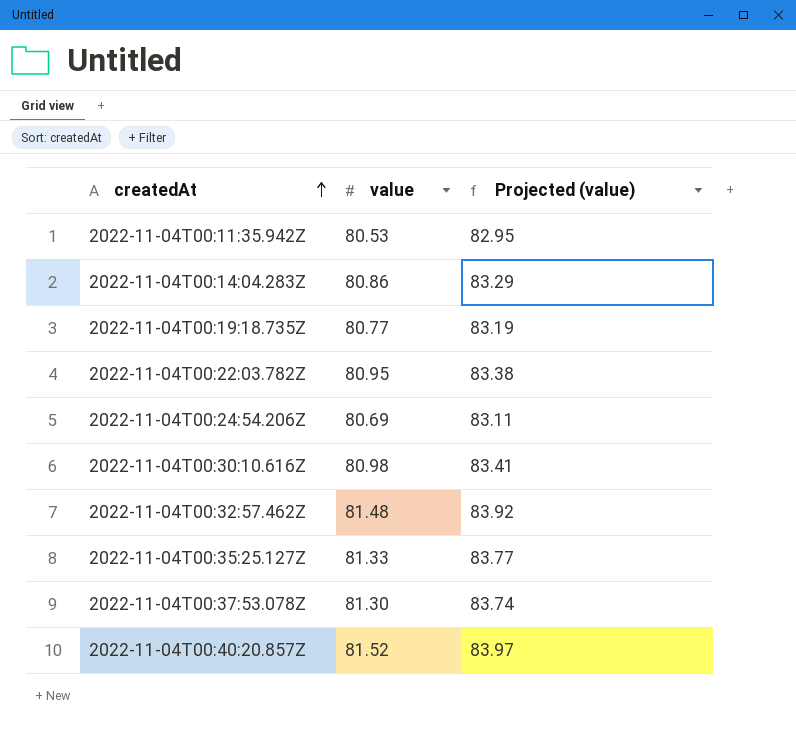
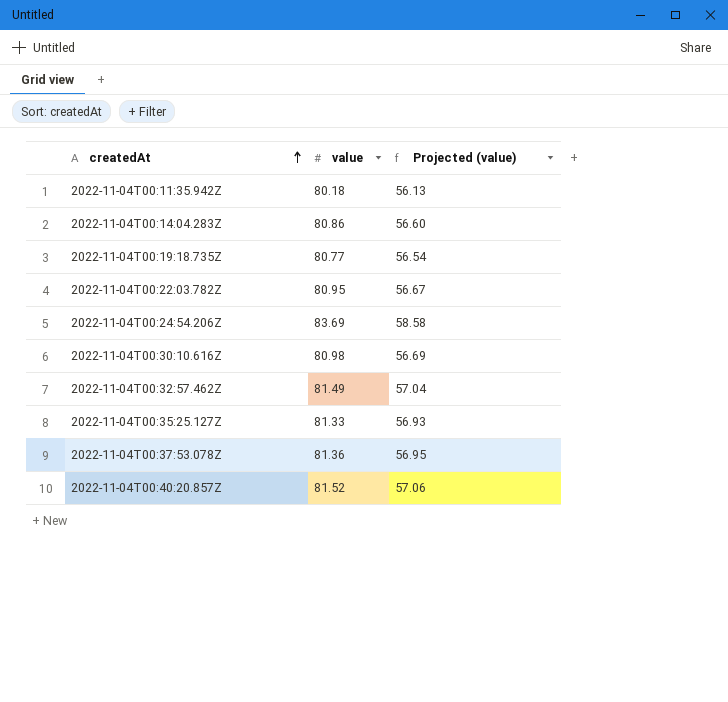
column Projected (value) | formula: [value] * 1.03 -> [value] * 0.7
2022-11-04T00:11:35.942Z | value: 80.53 -> 80.18
2022-11-04T00:24:54.206Z | value: 80.69 -> 83.69
2022-11-04T00:32:57.462Z | value: 81.48 -> 81.49
2022-11-04T00:37:53.078Z | value: 81.30 -> 81.36

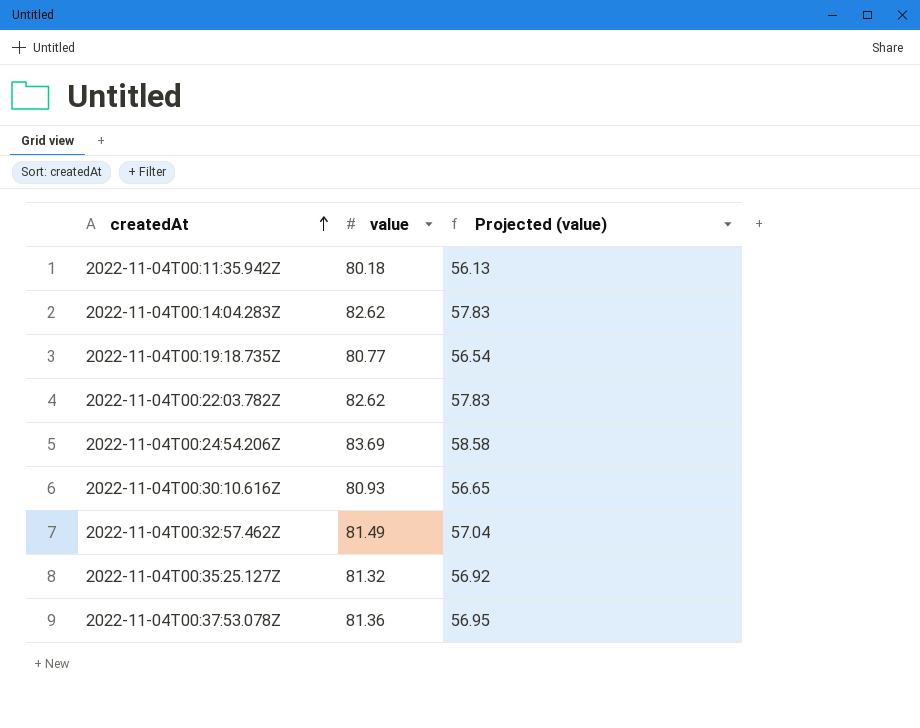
row 2022-11-04T00:40:20.857Z: 81.52 | 57.06 -> none
2022-11-04T00:14:04.283Z | value: 80.86 -> 82.62
2022-11-04T00:14:04.283Z | Projected (value): 56.60 -> 57.83
2022-11-04T00:22:03.782Z | value: 80.95 -> 82.62
2022-11-04T00:22:03.782Z | Projected (value): 56.67 -> 57.83
2022-11-04T00:30:10.616Z | value: 80.98 -> 80.93
2022-11-04T00:30:10.616Z | Projected (value): 56.69 -> 56.65
2022-11-04T00:35:25.127Z | value: 81.33 -> 81.32
2022-11-04T00:35:25.127Z | Projected (value): 56.93 -> 56.92

